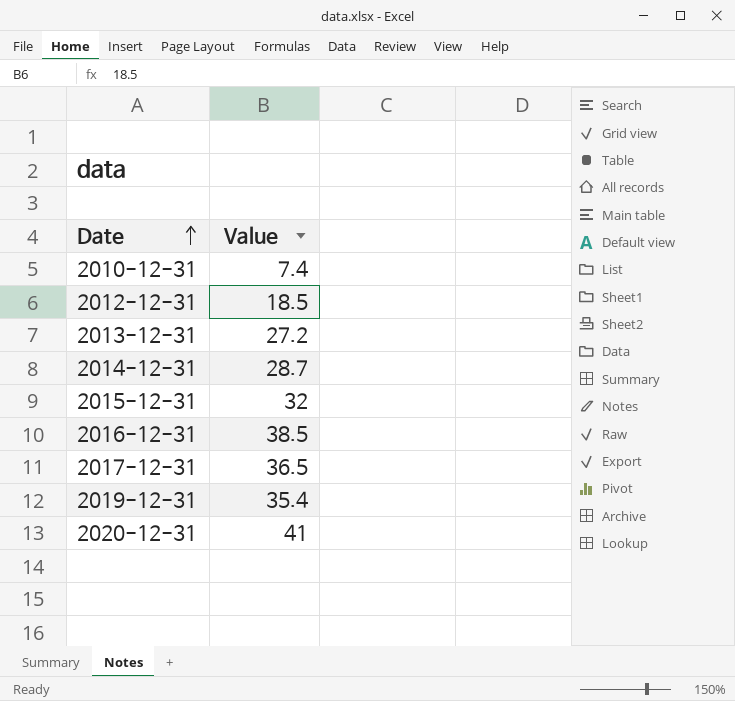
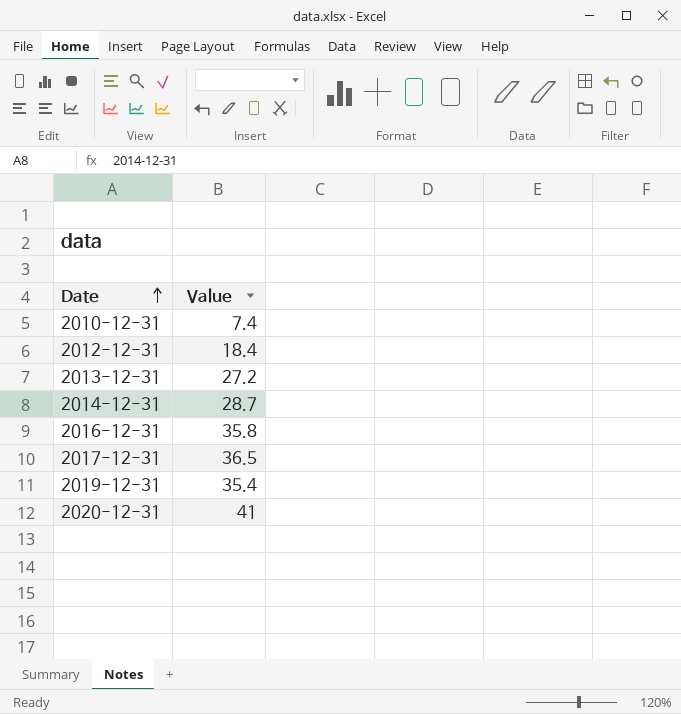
row 2015-12-31: 32 -> none
2012-12-31 | Value: 18.5 -> 18.4
2016-12-31 | Value: 38.5 -> 35.8

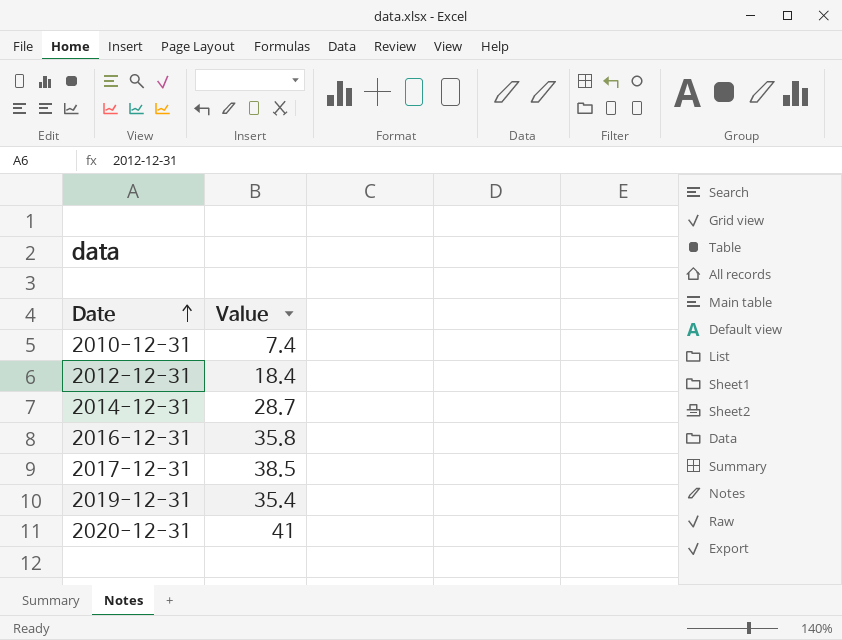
row 2013-12-31: 27.2 -> none
2017-12-31 | Value: 36.5 -> 38.5

